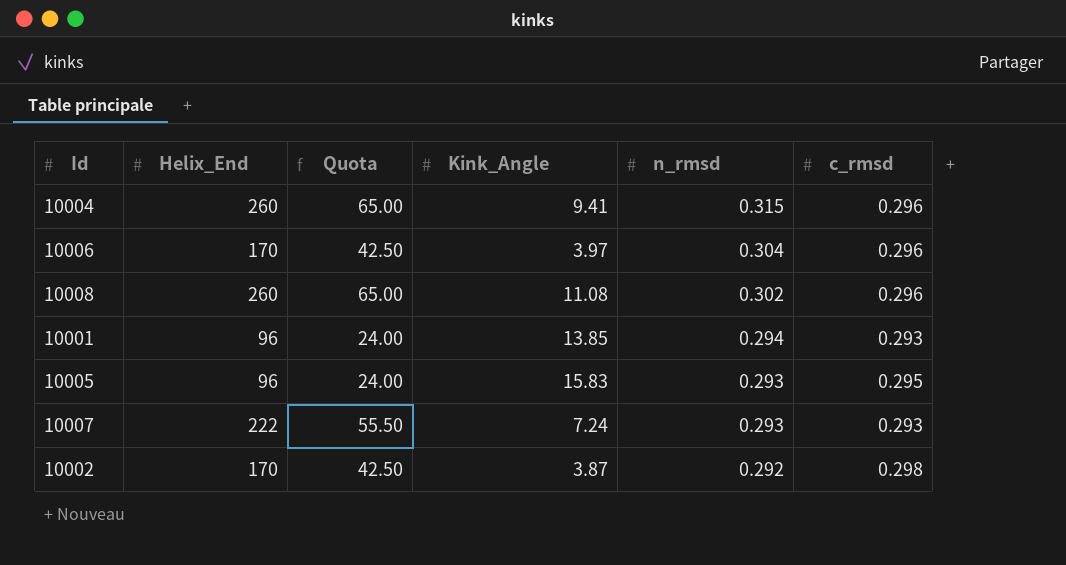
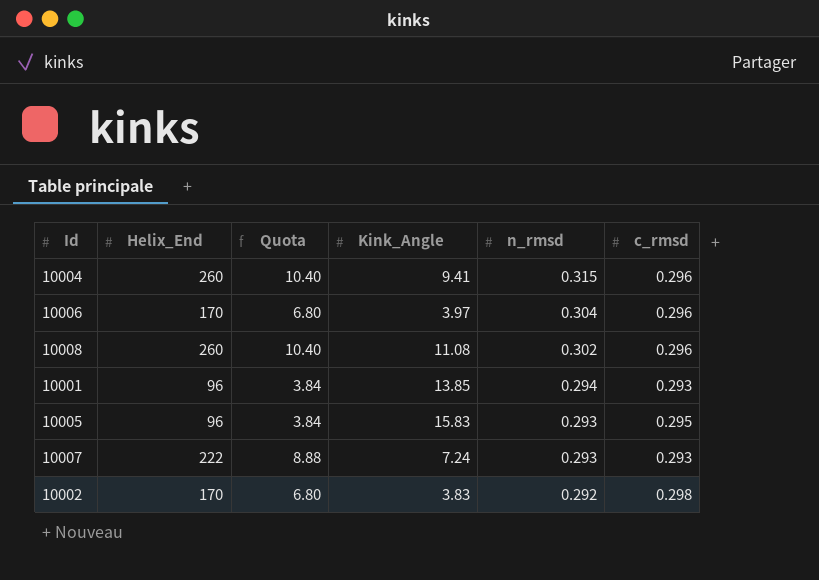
column Quota | formula: [Helix_End] * 0.25 -> [Helix_End] * 0.04
10002 | Kink_Angle: 3.87 -> 3.83

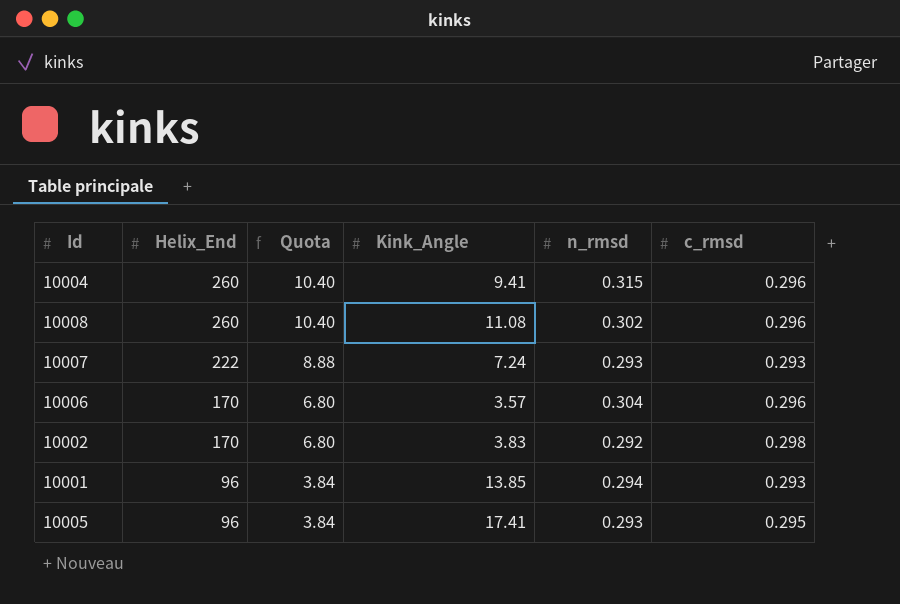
row order: n_rmsd descending -> Helix_End descending
10006 | Kink_Angle: 3.97 -> 3.57
10005 | Kink_Angle: 15.83 -> 17.41

